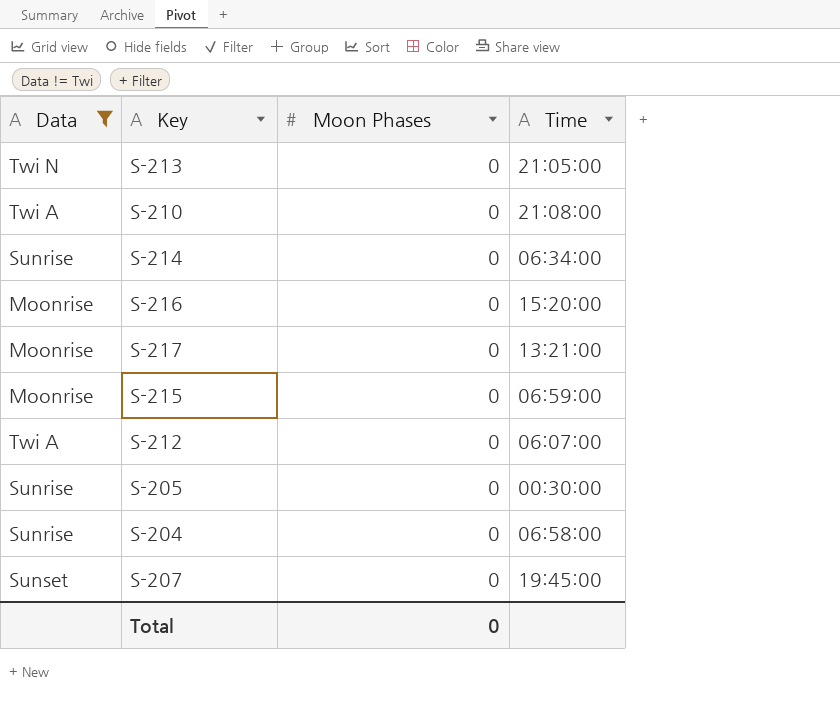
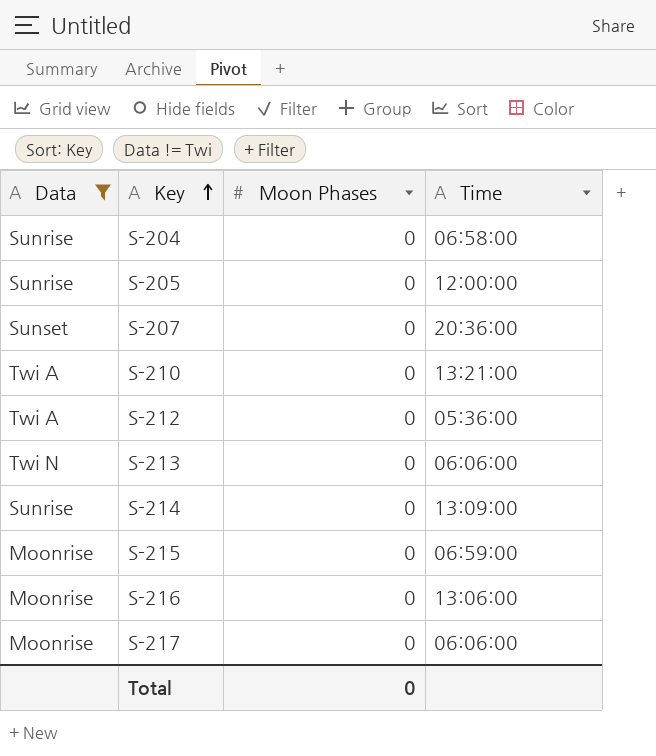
row order: none -> Key ascending
S-205 | Time: 00:30:00 -> 12:00:00
S-207 | Time: 19:45:00 -> 20:36:00
S-210 | Time: 21:08:00 -> 13:21:00
S-212 | Time: 06:07:00 -> 05:36:00
S-213 | Time: 21:05:00 -> 06:06:00
S-214 | Time: 06:34:00 -> 13:09:00
S-216 | Time: 15:20:00 -> 13:06:00
S-217 | Time: 13:21:00 -> 06:06:00

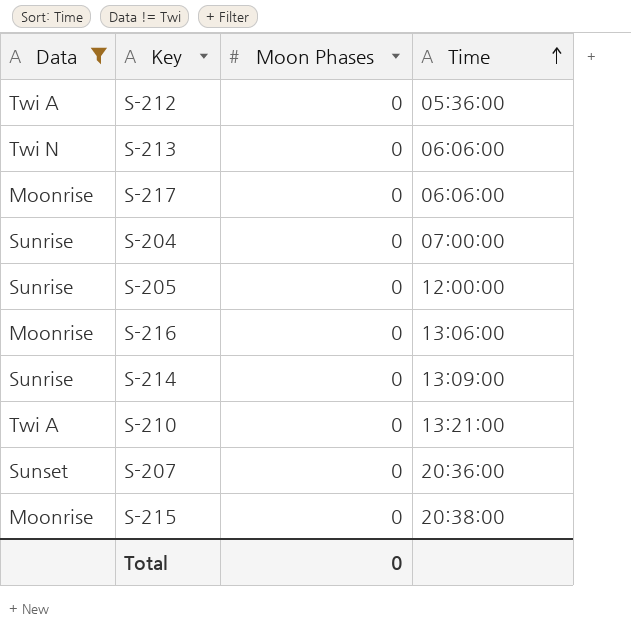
row order: Key ascending -> Time ascending
S-204 | Time: 06:58:00 -> 07:00:00
S-215 | Time: 06:59:00 -> 20:38:00

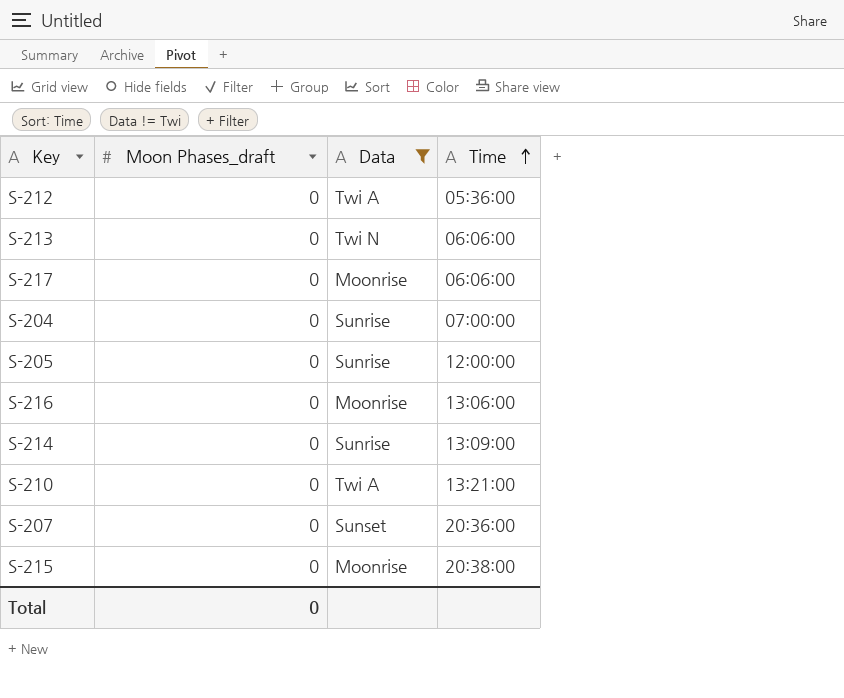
column name: Moon Phases -> Moon Phases_draft
column Data | position: 1 -> 3

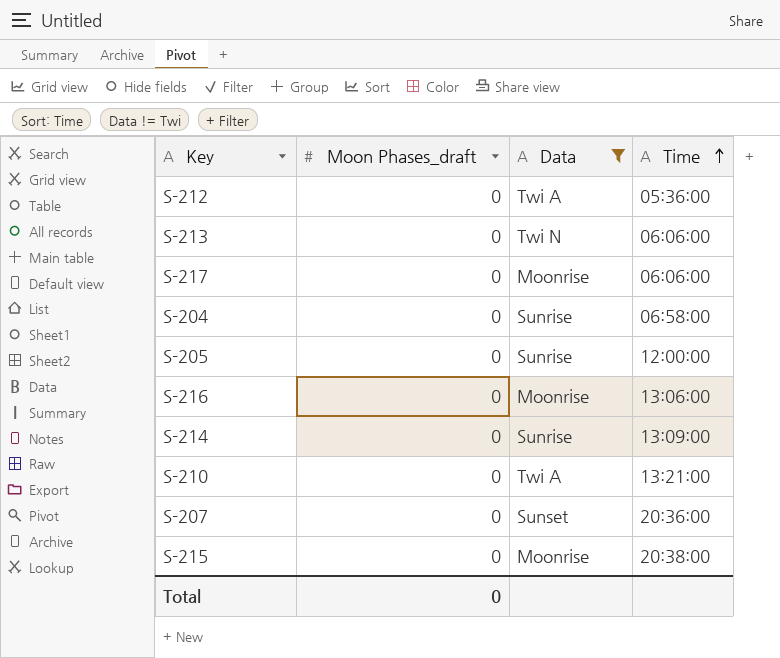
S-204 | Time: 07:00:00 -> 06:58:00

